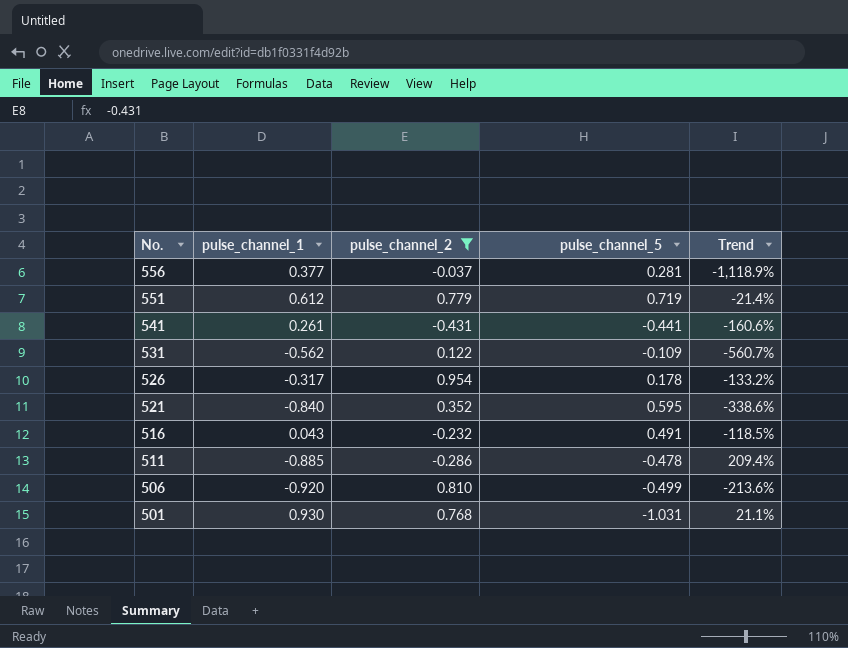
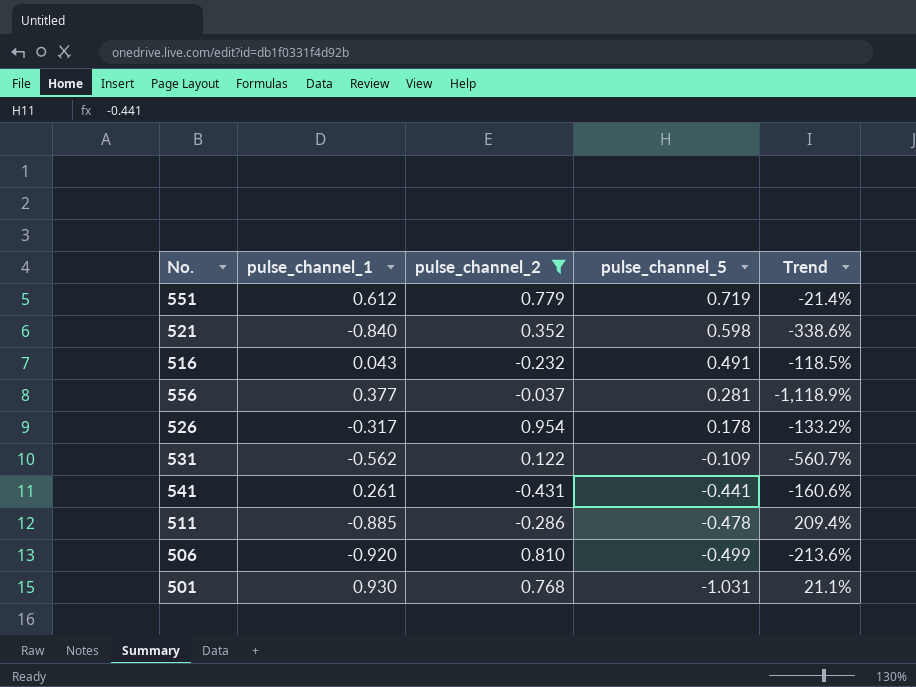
row order: No. descending -> pulse_channel_5 descending
521 | pulse_channel_5: 0.595 -> 0.598

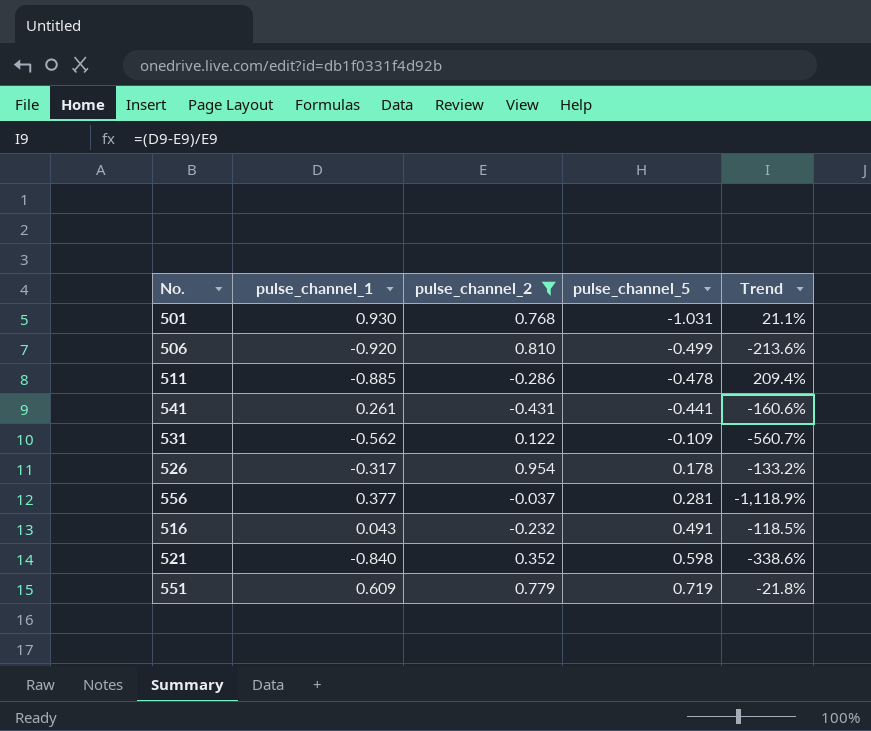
row order: pulse_channel_5 descending -> pulse_channel_5 ascending
551 | pulse_channel_1: 0.612 -> 0.609
551 | Trend: -21.4% -> -21.8%

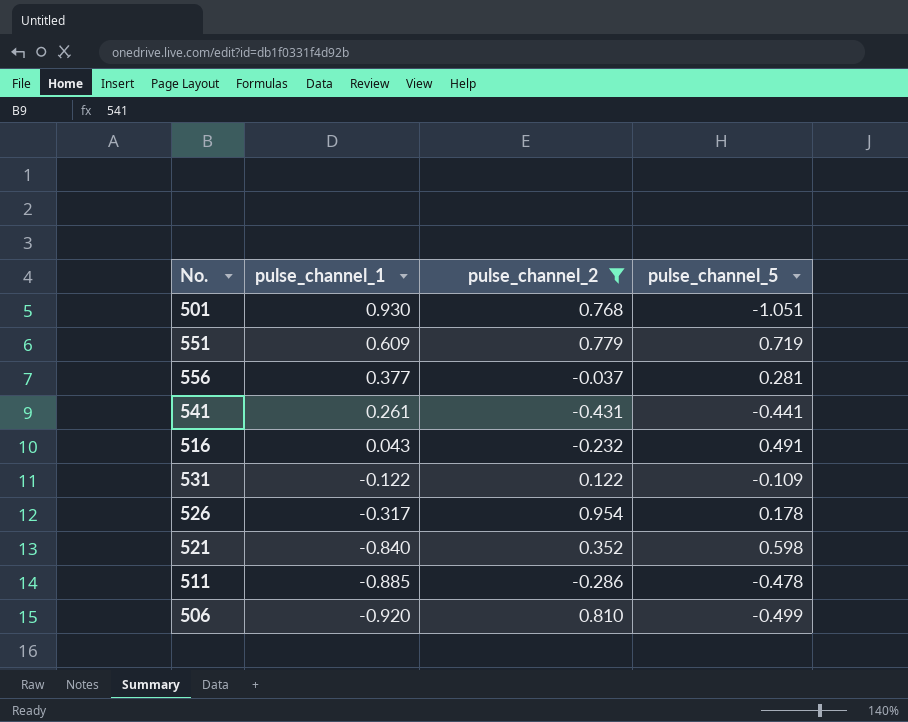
row order: pulse_channel_5 ascending -> pulse_channel_1 descending
column Trend | formula: ([pulse_channel_1] - [pulse_channel_2]) / [pulse_channel_2] -> none
501 | pulse_channel_5: -1.031 -> -1.051
531 | pulse_channel_1: -0.562 -> -0.122

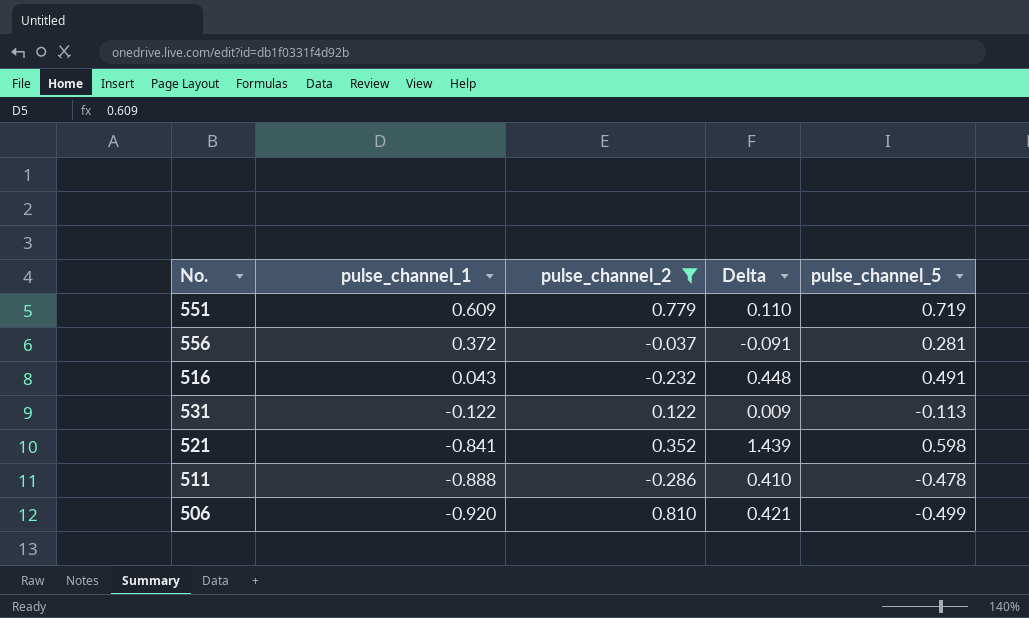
column Delta | formula: none -> [pulse_channel_5] - [pulse_channel_1]
row 501: 0.930 | 0.768 | -1.051 -> none
row 541: 0.261 | -0.431 | -0.441 -> none
row 526: -0.317 | 0.954 | 0.178 -> none
556 | pulse_channel_1: 0.377 -> 0.372
531 | pulse_channel_5: -0.109 -> -0.113
521 | pulse_channel_1: -0.840 -> -0.841
511 | pulse_channel_1: -0.885 -> -0.888

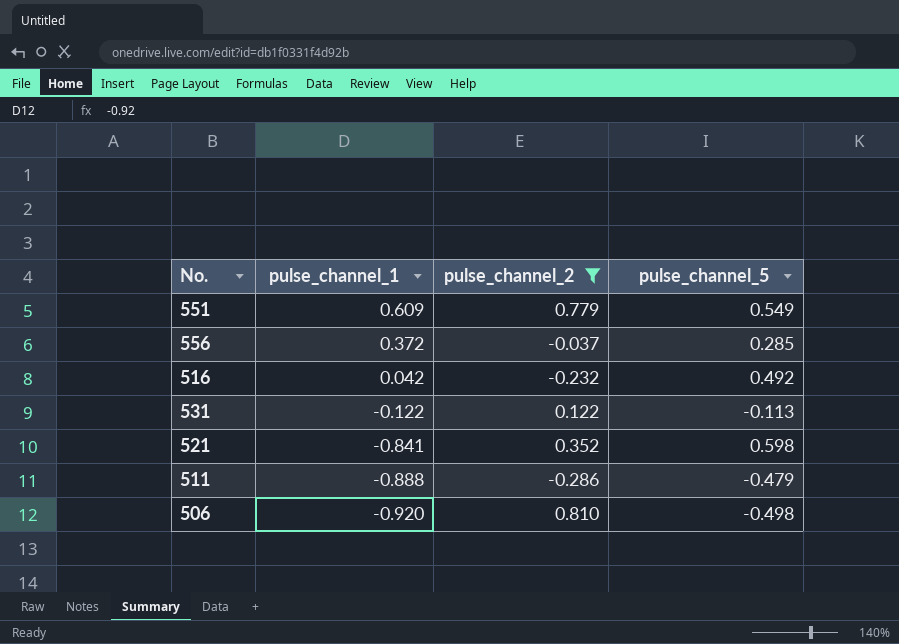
column Delta | formula: [pulse_channel_5] - [pulse_channel_1] -> none
551 | pulse_channel_5: 0.719 -> 0.549
556 | pulse_channel_5: 0.281 -> 0.285
516 | pulse_channel_1: 0.043 -> 0.042
516 | pulse_channel_5: 0.491 -> 0.492
511 | pulse_channel_5: -0.478 -> -0.479
506 | pulse_channel_5: -0.499 -> -0.498

